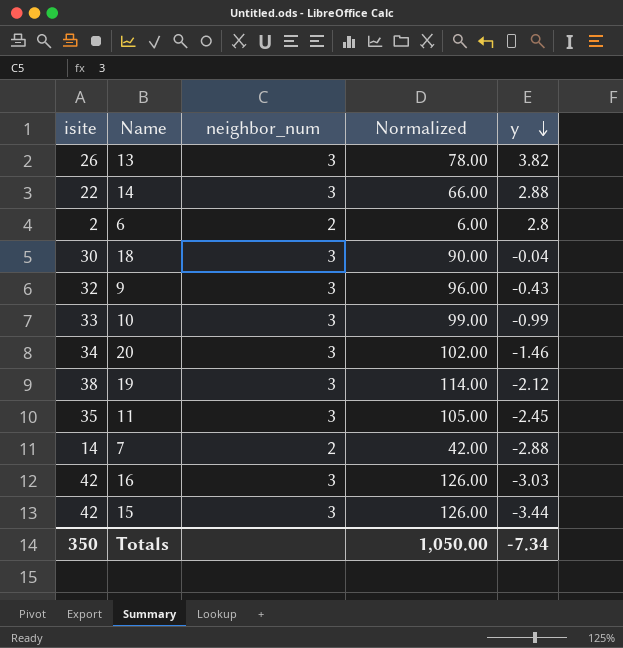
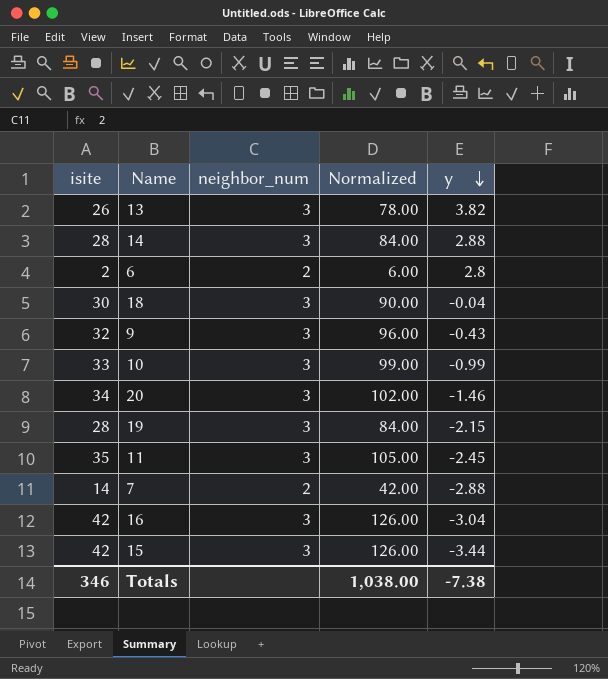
14 | isite: 22 -> 28
14 | Normalized: 66.00 -> 84.00
19 | isite: 38 -> 28
19 | Normalized: 114.00 -> 84.00
19 | y: -2.12 -> -2.15
16 | y: -3.03 -> -3.04
Totals | isite: 350 -> 346
Totals | Normalized: 1,050.00 -> 1,038.00
Totals | y: -7.34 -> -7.38

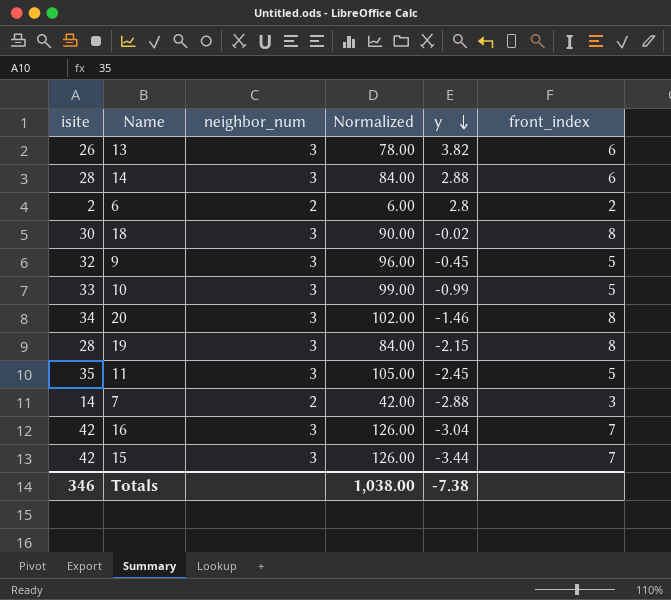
column front_index | position: none -> 6
18 | y: -0.04 -> -0.02
9 | y: -0.43 -> -0.45

